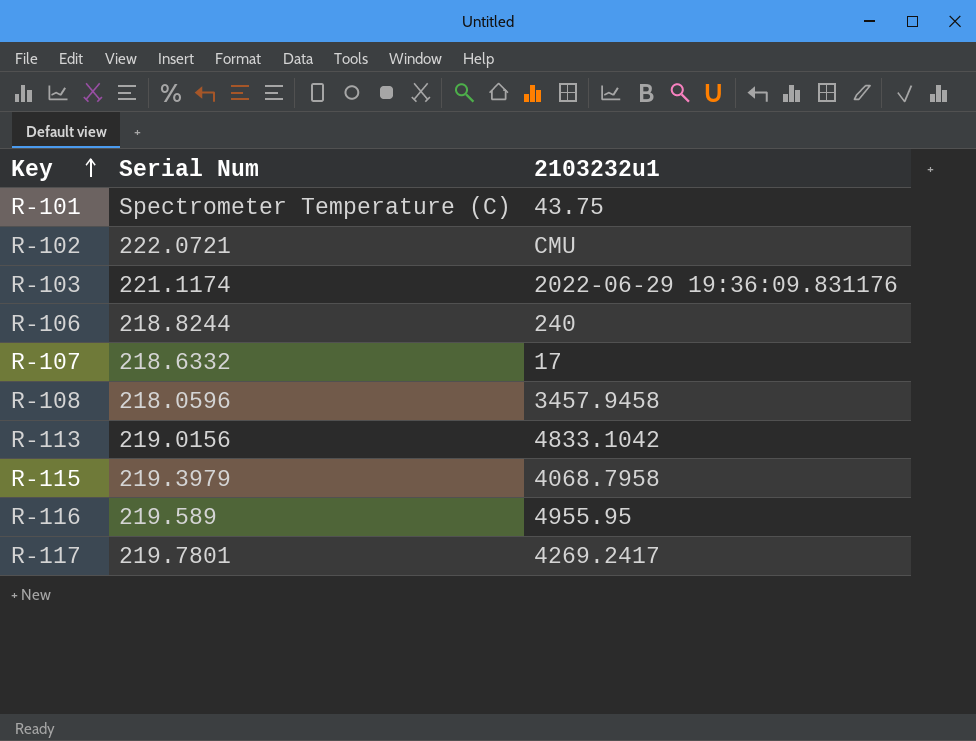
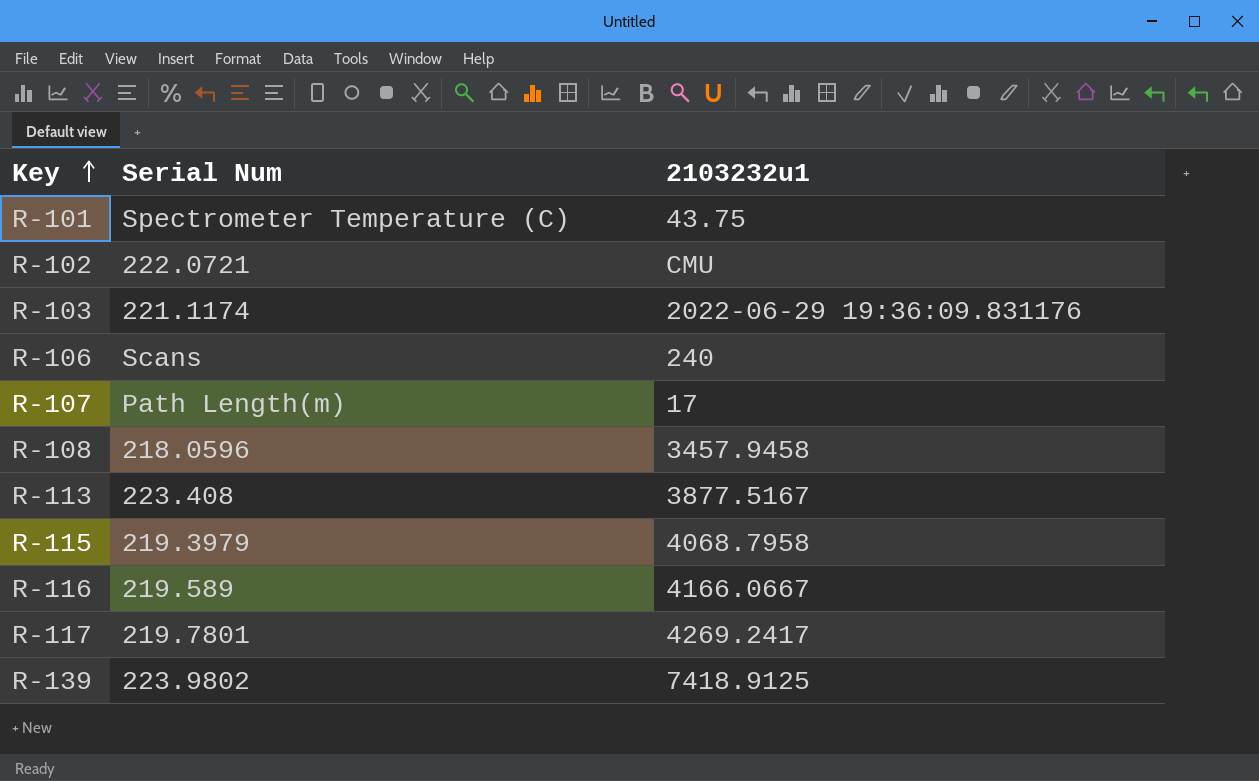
R-106 | Serial Num: 218.8244 -> Scans
R-107 | Serial Num: 218.6332 -> Path Length(m)
R-113 | Serial Num: 219.0156 -> 223.408
R-113 | 2103232u1: 4833.1042 -> 3877.5167
R-116 | 2103232u1: 4955.95 -> 4166.0667
row R-139: none -> 223.9802 | 7418.9125

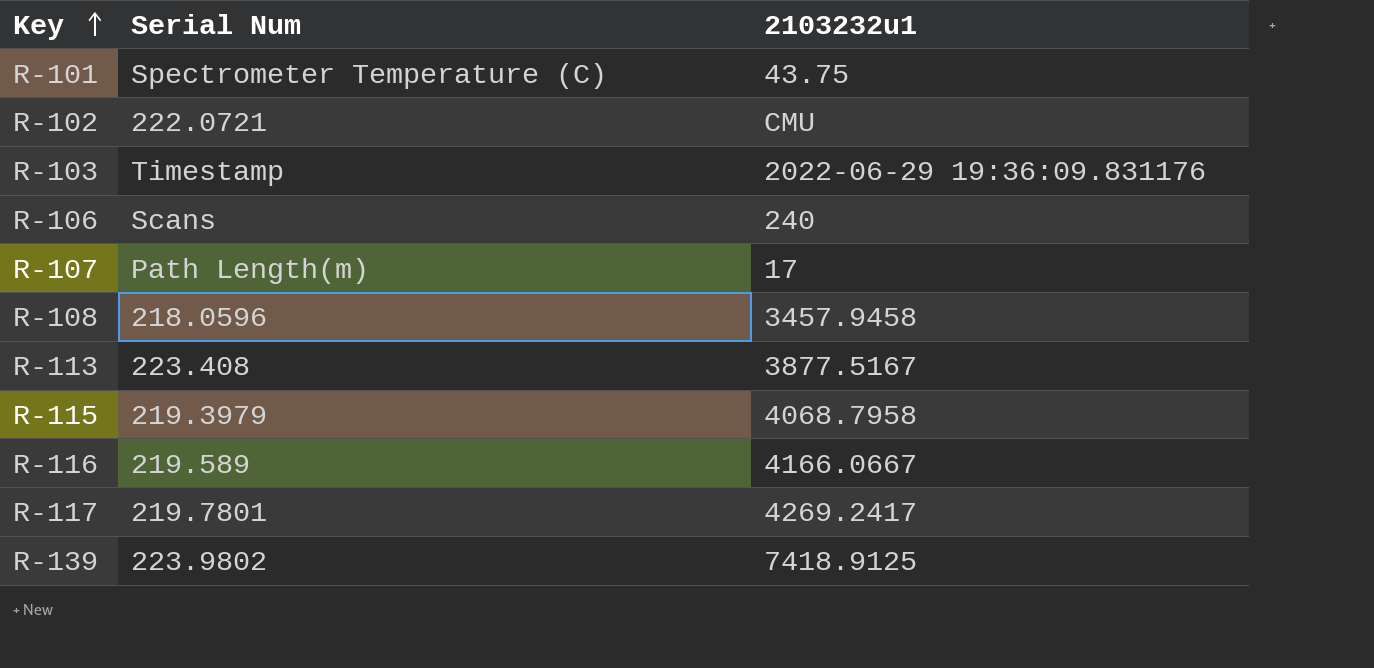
R-103 | Serial Num: 221.1174 -> Timestamp

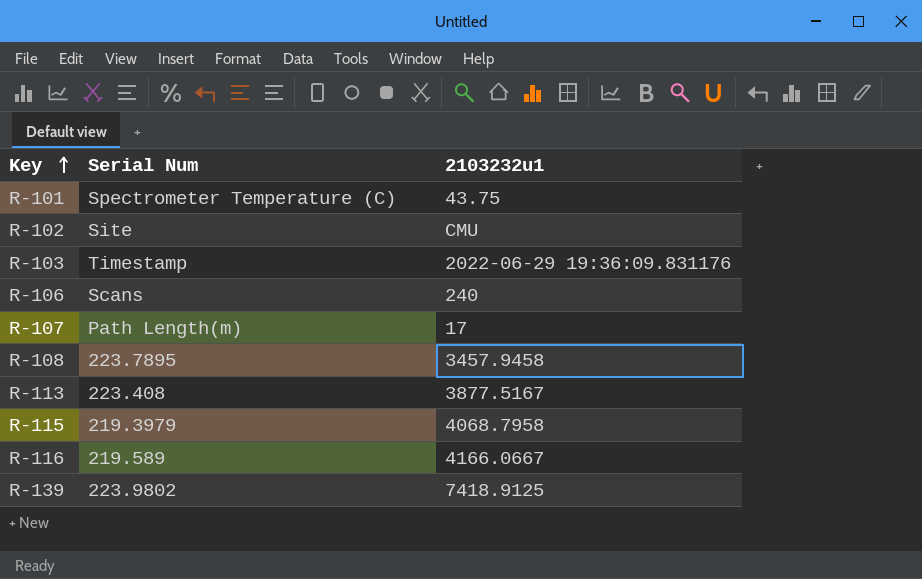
row R-117: 219.7801 | 4269.2417 -> none
R-102 | Serial Num: 222.0721 -> Site
R-108 | Serial Num: 218.0596 -> 223.7895

